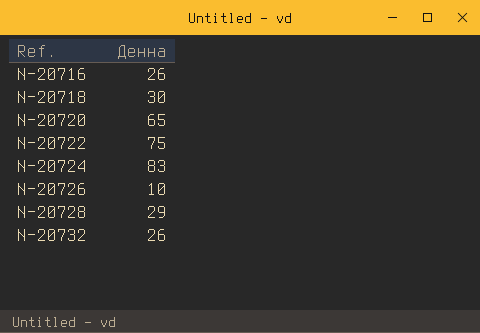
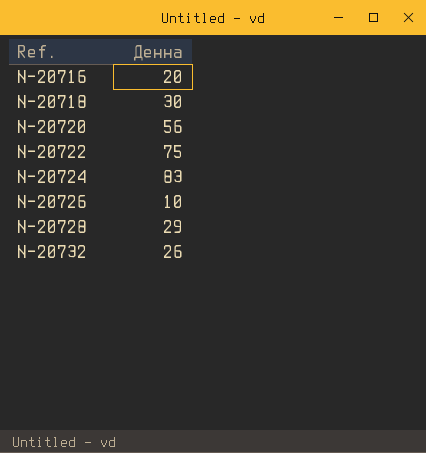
N-20716 | Денна: 26 -> 20
N-20720 | Денна: 65 -> 56

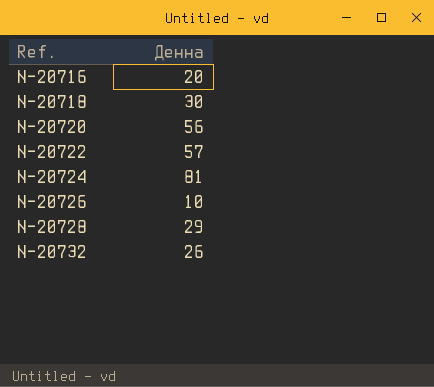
N-20722 | Денна: 75 -> 57
N-20724 | Денна: 83 -> 81

